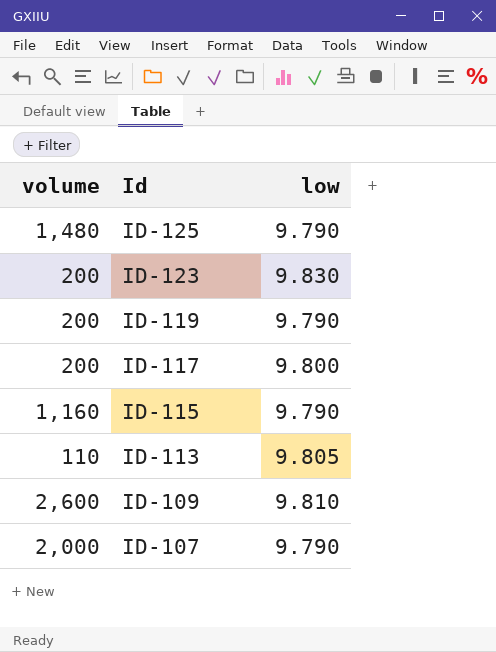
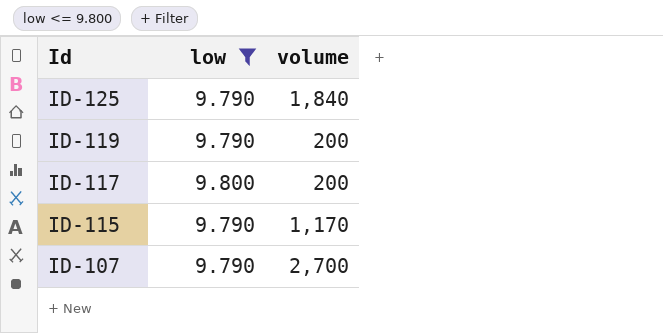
filter: none -> low <= 9.800
column volume | position: 1 -> 3
ID-125 | volume: 1,480 -> 1,840
ID-115 | volume: 1,160 -> 1,170
ID-107 | volume: 2,000 -> 2,700

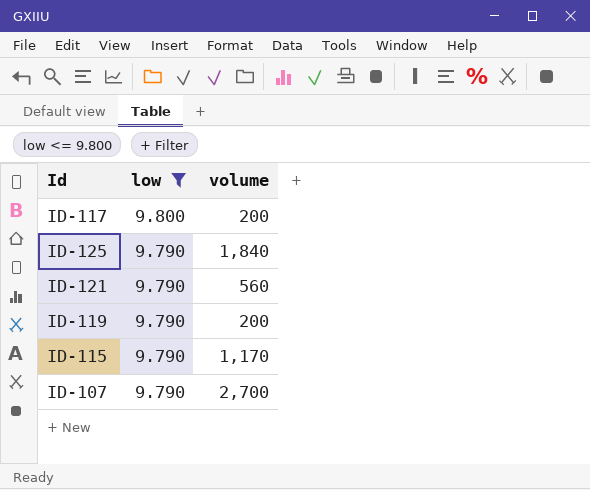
row order: Id descending -> low descending
row ID-121: none -> 9.790 | 560

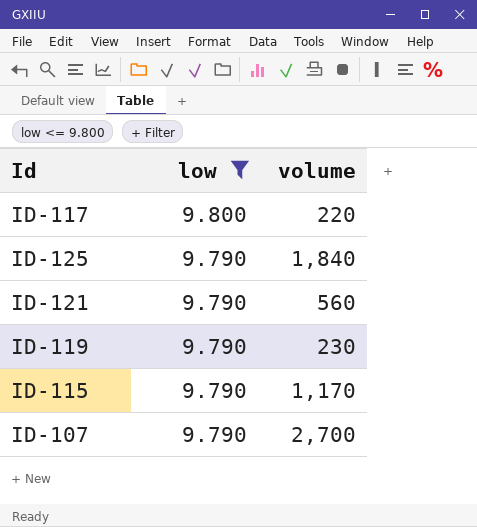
ID-117 | volume: 200 -> 220
ID-119 | volume: 200 -> 230

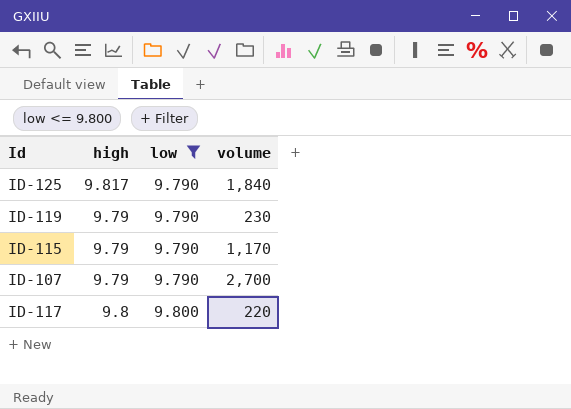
row order: low descending -> low ascending
column high | position: none -> 2
row ID-121: 9.790 | 560 -> none

